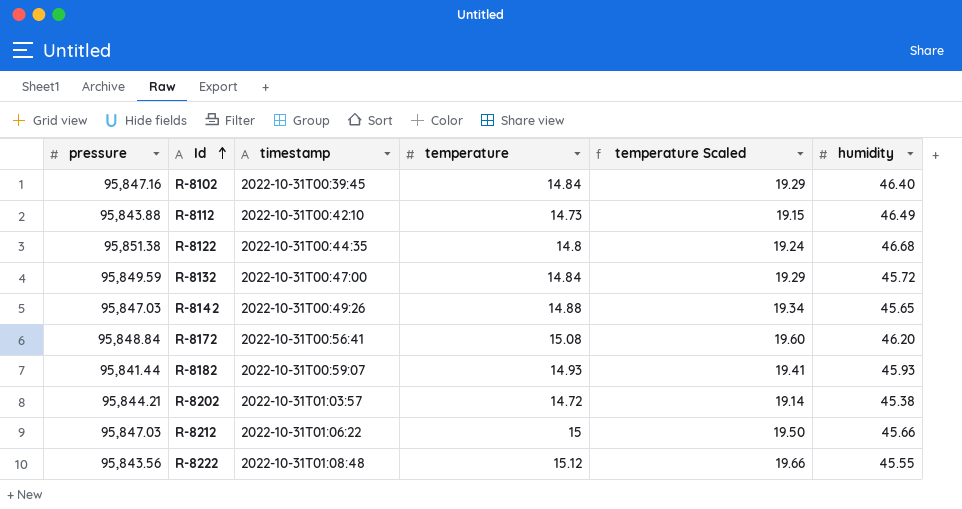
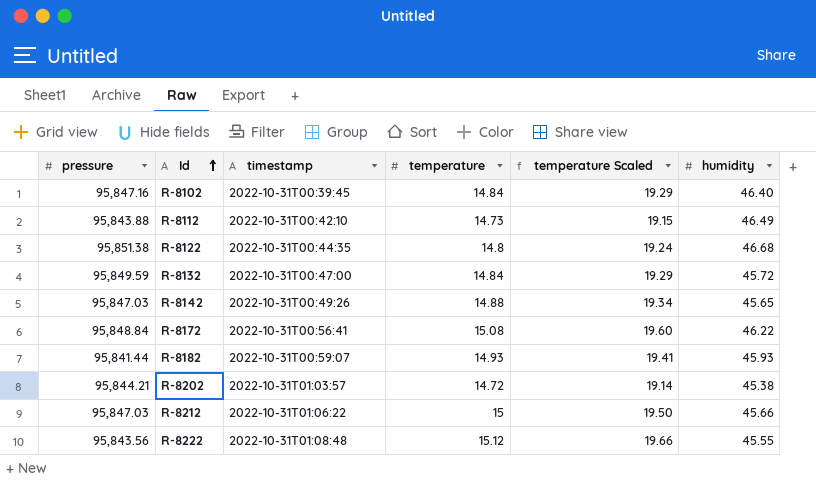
R-8172 | humidity: 46.20 -> 46.22

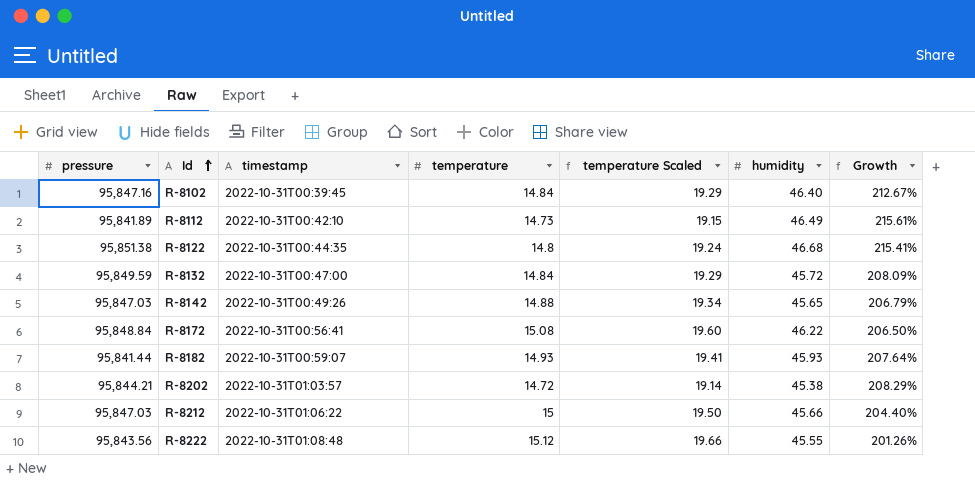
column Growth | formula: none -> ([humidity] - [temperature]) / [temperature]
R-8112 | pressure: 95,843.88 -> 95,841.89

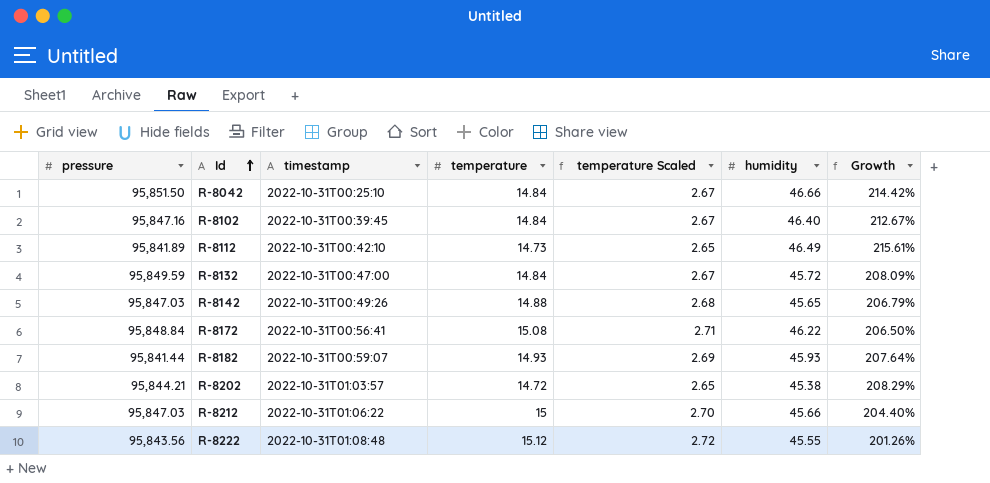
column temperature Scaled | formula: [temperature] * 1.3 -> [temperature] * 0.18
row R-8122: 95,851.38 | 2022-10-31T00:44:35 | 14.8 | 19.24 | 46.68 | 215.41% -> none
row R-8042: none -> 95,851.50 | 2022-10-31T00:25:10 | 14.84 | 2.67 | 46.66 | 214.42%

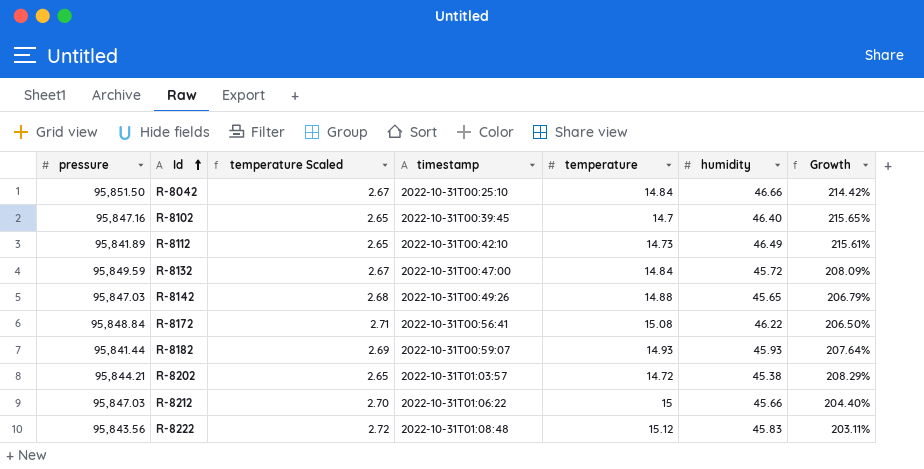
column temperature Scaled | position: 5 -> 3
R-8102 | temperature Scaled: 2.67 -> 2.65
R-8102 | temperature: 14.84 -> 14.7
R-8102 | Growth: 212.67% -> 215.65%
R-8222 | humidity: 45.55 -> 45.83
R-8222 | Growth: 201.26% -> 203.11%

